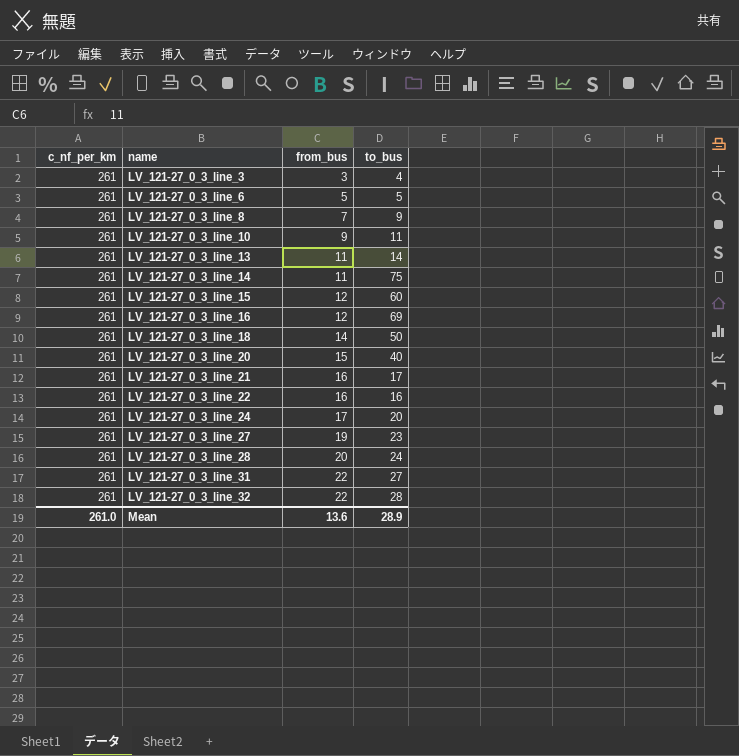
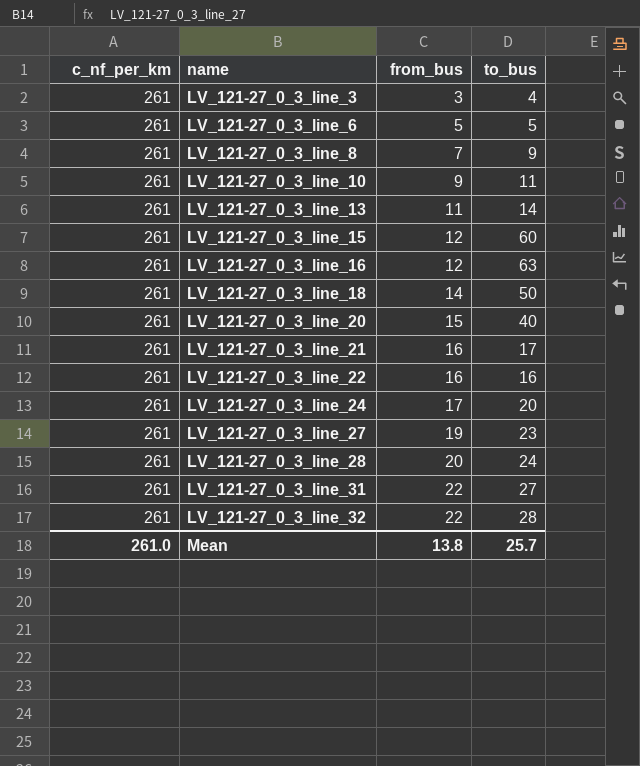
row LV_121-27_0_3_line_14: 261 | 11 | 75 -> none
LV_121-27_0_3_line_16 | to_bus: 69 -> 63
Mean | from_bus: 13.6 -> 13.8
Mean | to_bus: 28.9 -> 25.7

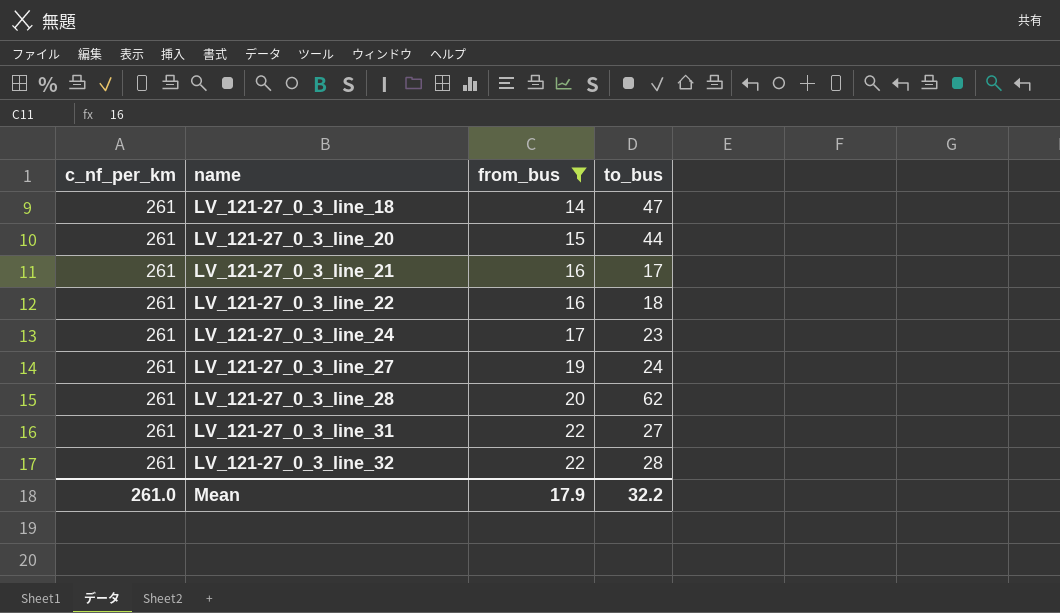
filter: none -> from_bus >= 14
LV_121-27_0_3_line_18 | to_bus: 50 -> 47
LV_121-27_0_3_line_20 | to_bus: 40 -> 44
LV_121-27_0_3_line_22 | to_bus: 16 -> 18
LV_121-27_0_3_line_24 | to_bus: 20 -> 23
LV_121-27_0_3_line_27 | to_bus: 23 -> 24
LV_121-27_0_3_line_28 | to_bus: 24 -> 62
Mean | from_bus: 13.8 -> 17.9
Mean | to_bus: 25.7 -> 32.2

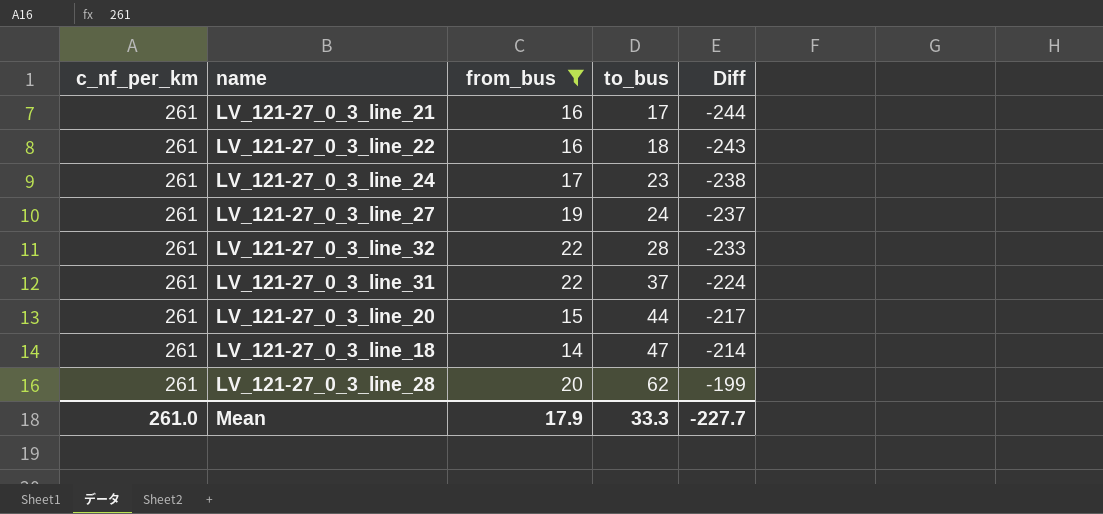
row order: name ascending -> to_bus ascending
column Diff | formula: none -> [to_bus] - [c_nf_per_km]
LV_121-27_0_3_line_31 | to_bus: 27 -> 37
Mean | to_bus: 32.2 -> 33.3

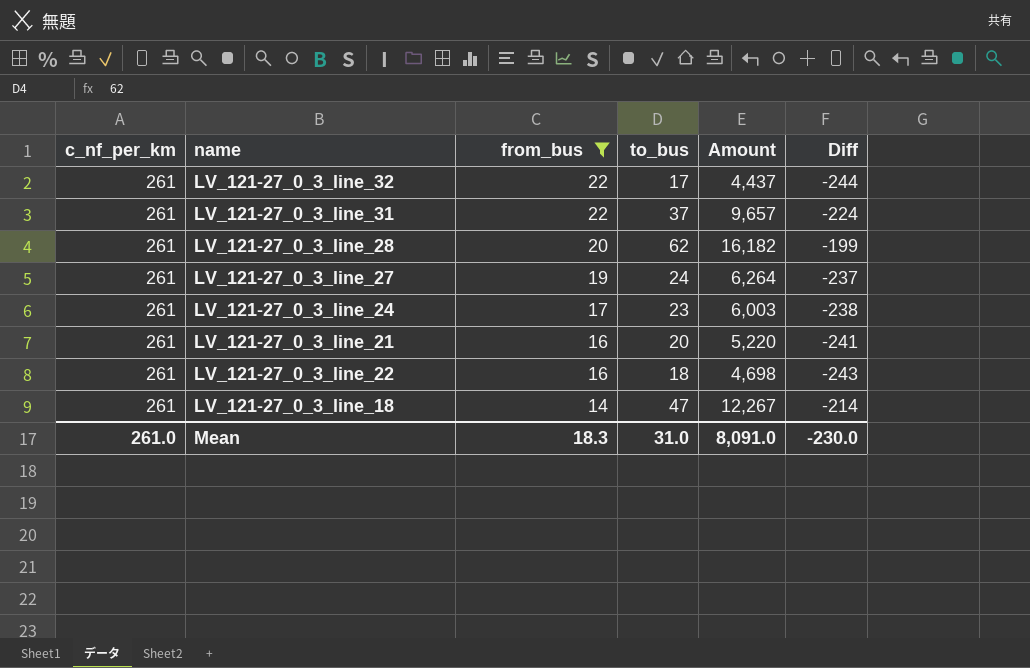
row order: to_bus ascending -> from_bus descending
column Amount | formula: none -> [c_nf_per_km] * [to_bus]
row LV_121-27_0_3_line_20: 261 | 15 | 44 | -217 -> none
LV_121-27_0_3_line_32 | to_bus: 28 -> 17
LV_121-27_0_3_line_32 | Diff: -233 -> -244
LV_121-27_0_3_line_21 | to_bus: 17 -> 20
LV_121-27_0_3_line_21 | Diff: -244 -> -241
Mean | from_bus: 17.9 -> 18.3
Mean | to_bus: 33.3 -> 31.0
Mean | Diff: -227.7 -> -230.0

